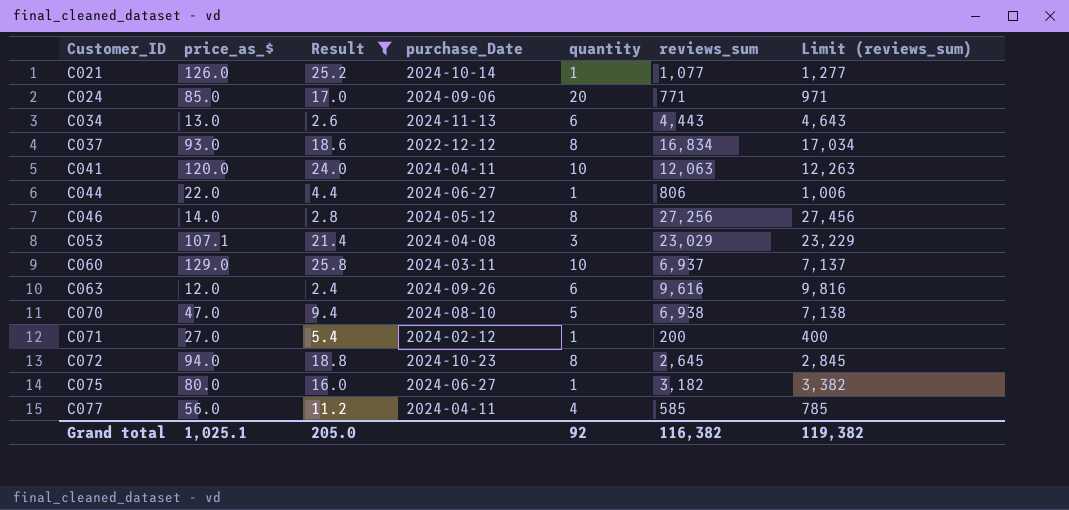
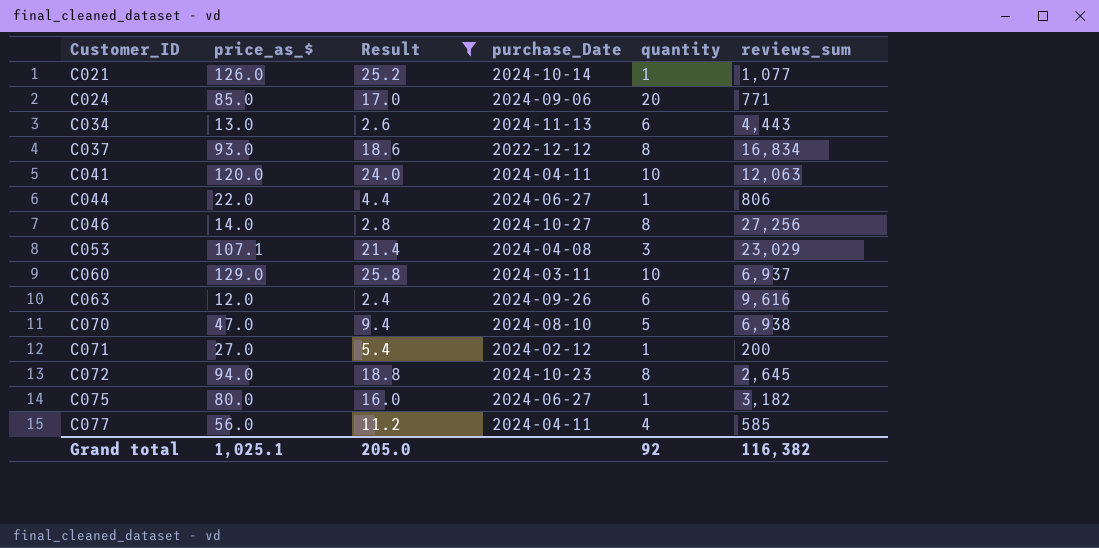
column Limit (reviews_sum) | formula: [reviews_sum] + 200 -> none
C046 | purchase_Date: 2024-05-12 -> 2024-10-27

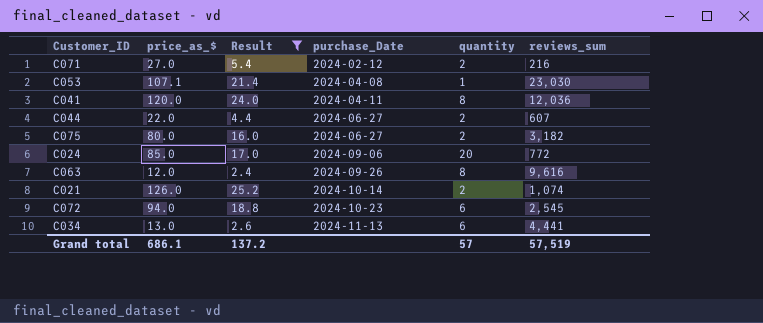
row order: Customer_ID ascending -> purchase_Date ascending
row C037: 93.0 | 18.6 | 2022-12-12 | 8 | 16,834 -> none
row C046: 14.0 | 2.8 | 2024-10-27 | 8 | 27,256 -> none
row C060: 129.0 | 25.8 | 2024-03-11 | 10 | 6,937 -> none
row C070: 47.0 | 9.4 | 2024-08-10 | 5 | 6,938 -> none
row C077: 56.0 | 11.2 | 2024-04-11 | 4 | 585 -> none
C071 | quantity: 1 -> 2
C071 | reviews_sum: 200 -> 216
C053 | quantity: 3 -> 1
C053 | reviews_sum: 23,029 -> 23,030
C041 | quantity: 10 -> 8
C041 | reviews_sum: 12,063 -> 12,036
C044 | quantity: 1 -> 2
C044 | reviews_sum: 806 -> 607
C075 | quantity: 1 -> 2
C024 | reviews_sum: 771 -> 772
C063 | quantity: 6 -> 8
C021 | quantity: 1 -> 2
C021 | reviews_sum: 1,077 -> 1,074
C072 | quantity: 8 -> 6
C072 | reviews_sum: 2,645 -> 2,545
C034 | reviews_sum: 4,443 -> 4,441
Grand total | price_as_$: 1,025.1 -> 686.1
Grand total | Result: 205.0 -> 137.2
Grand total | quantity: 92 -> 57
Grand total | reviews_sum: 116,382 -> 57,519

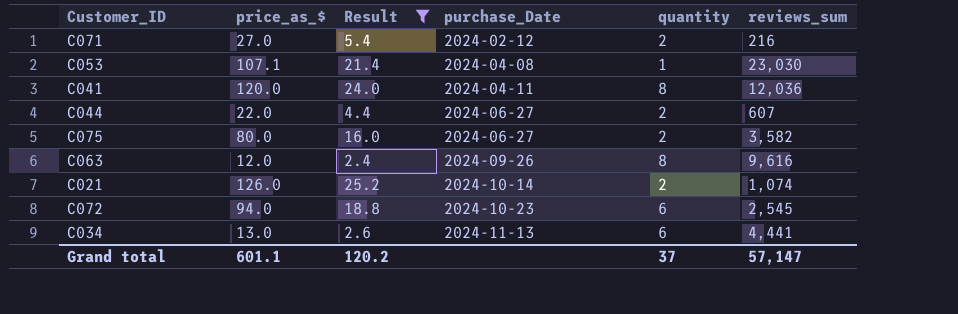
row C024: 85.0 | 17.0 | 2024-09-06 | 20 | 772 -> none
C075 | reviews_sum: 3,182 -> 3,582
Grand total | price_as_$: 686.1 -> 601.1
Grand total | Result: 137.2 -> 120.2
Grand total | quantity: 57 -> 37
Grand total | reviews_sum: 57,519 -> 57,147

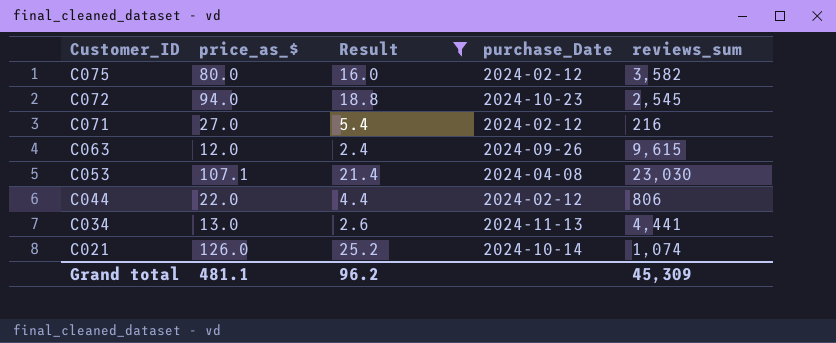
row order: purchase_Date ascending -> Customer_ID descending
column quantity | position: 5 -> none
row C041: 120.0 | 24.0 | 2024-04-11 | 8 | 12,036 -> none
C075 | purchase_Date: 2024-06-27 -> 2024-02-12
C063 | reviews_sum: 9,616 -> 9,615
C044 | purchase_Date: 2024-06-27 -> 2024-02-12
C044 | reviews_sum: 607 -> 806
Grand total | price_as_$: 601.1 -> 481.1
Grand total | Result: 120.2 -> 96.2
Grand total | reviews_sum: 57,147 -> 45,309

